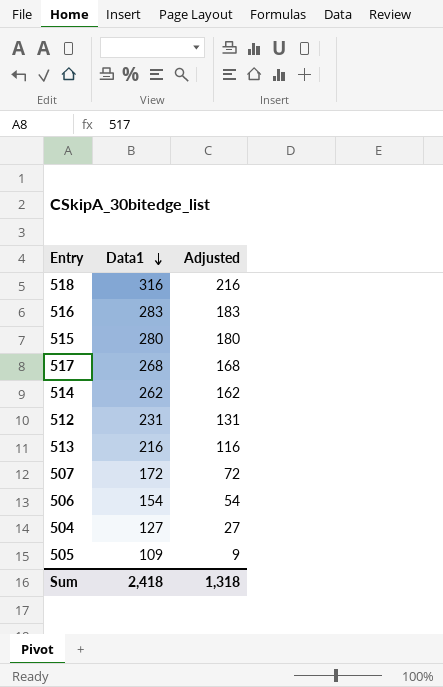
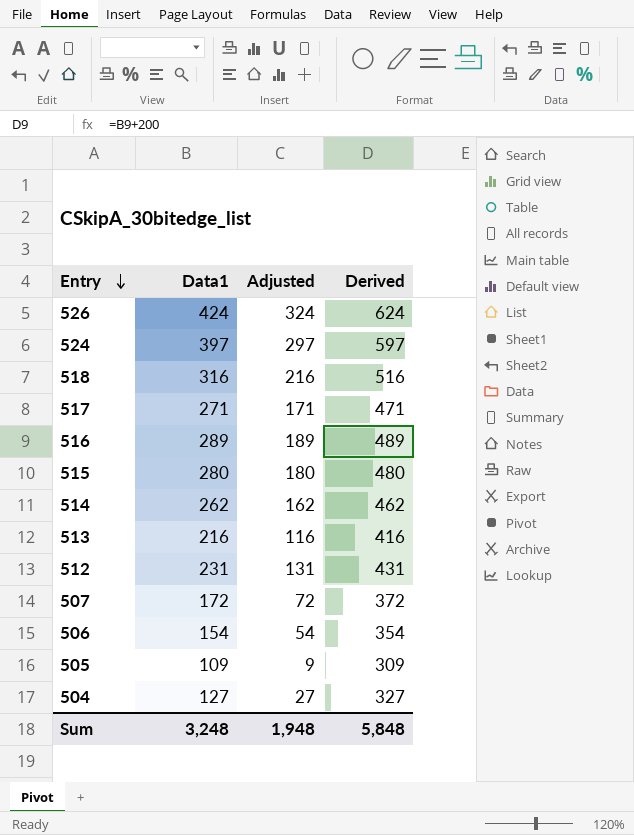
row order: Data1 descending -> Entry descending
column Derived | formula: none -> [Data1] + 200
row 526: none -> 424 | 324 | 624
row 524: none -> 397 | 297 | 597
517 | Data1: 268 -> 271
517 | Adjusted: 168 -> 171
516 | Data1: 283 -> 289
516 | Adjusted: 183 -> 189
Sum | Data1: 2,418 -> 3,248
Sum | Adjusted: 1,318 -> 1,948

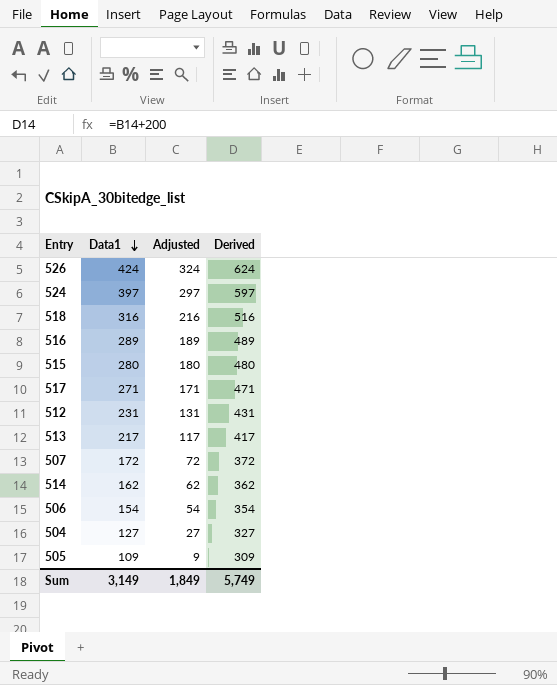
row order: Entry descending -> Data1 descending
513 | Data1: 216 -> 217
513 | Adjusted: 116 -> 117
513 | Derived: 416 -> 417
514 | Data1: 262 -> 162
514 | Adjusted: 162 -> 62
514 | Derived: 462 -> 362
Sum | Data1: 3,248 -> 3,149
Sum | Adjusted: 1,948 -> 1,849
Sum | Derived: 5,848 -> 5,749

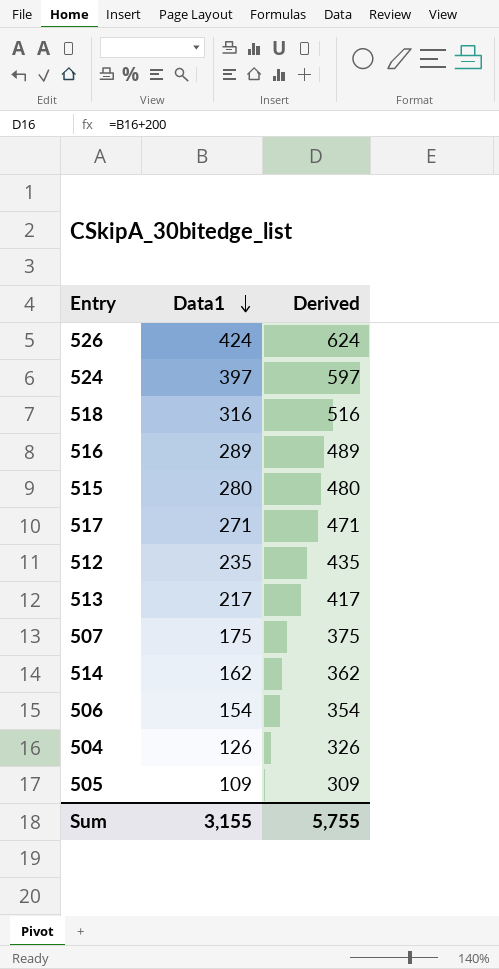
column Adjusted | formula: [Data1] - 100 -> none
512 | Data1: 231 -> 235
512 | Derived: 431 -> 435
507 | Data1: 172 -> 175
507 | Derived: 372 -> 375
504 | Data1: 127 -> 126
504 | Derived: 327 -> 326
Sum | Data1: 3,149 -> 3,155
Sum | Derived: 5,749 -> 5,755

